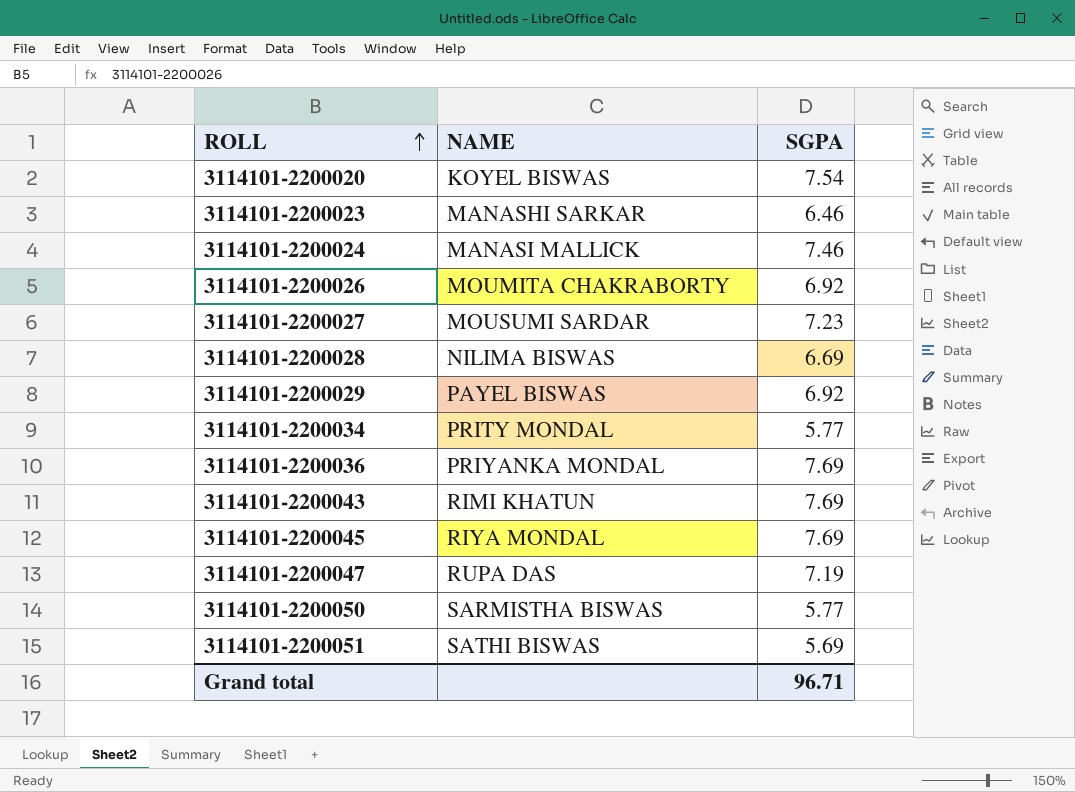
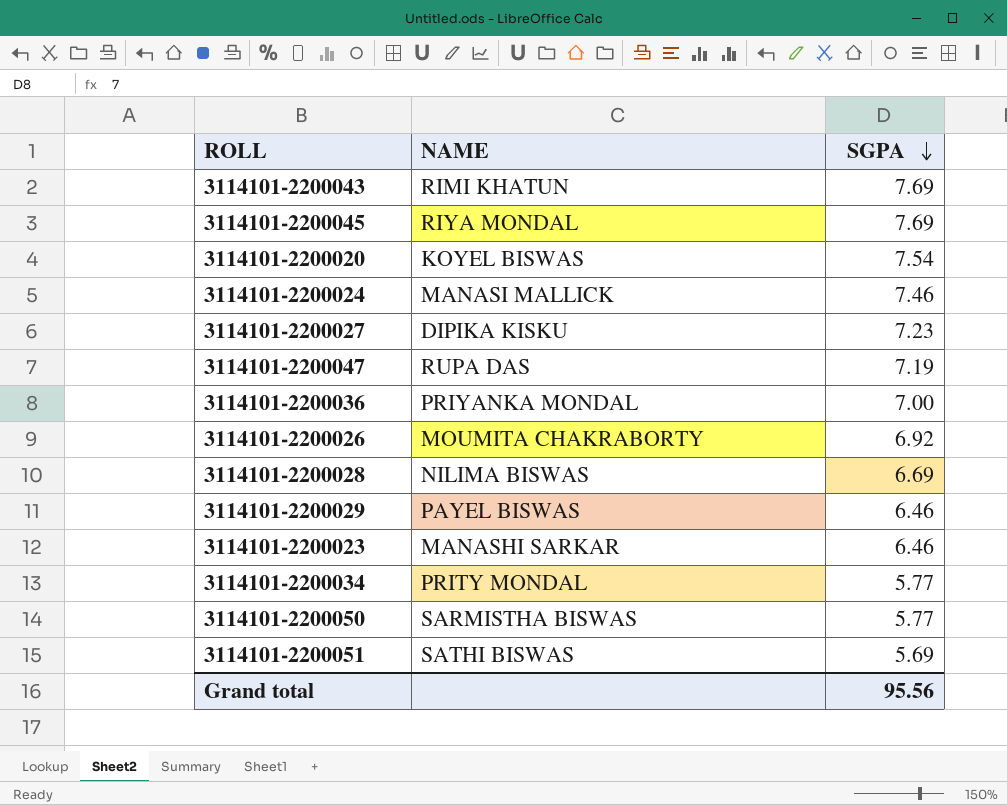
row order: ROLL ascending -> SGPA descending
3114101-2200027 | NAME: MOUSUMI SARDAR -> DIPIKA KISKU
3114101-2200036 | SGPA: 7.69 -> 7.00
3114101-2200029 | SGPA: 6.92 -> 6.46
Grand total | SGPA: 96.71 -> 95.56

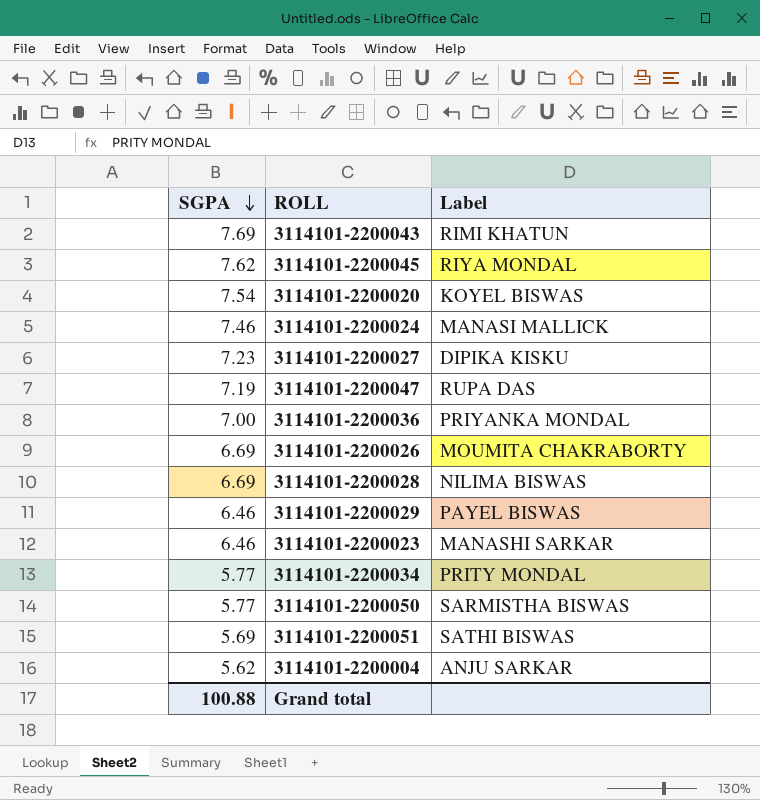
column SGPA | position: 3 -> 1
column name: NAME -> Label
3114101-2200045 | SGPA: 7.69 -> 7.62
3114101-2200026 | SGPA: 6.92 -> 6.69
row 3114101-2200004: none -> 5.62 | ANJU SARKAR
Grand total | SGPA: 95.56 -> 100.88

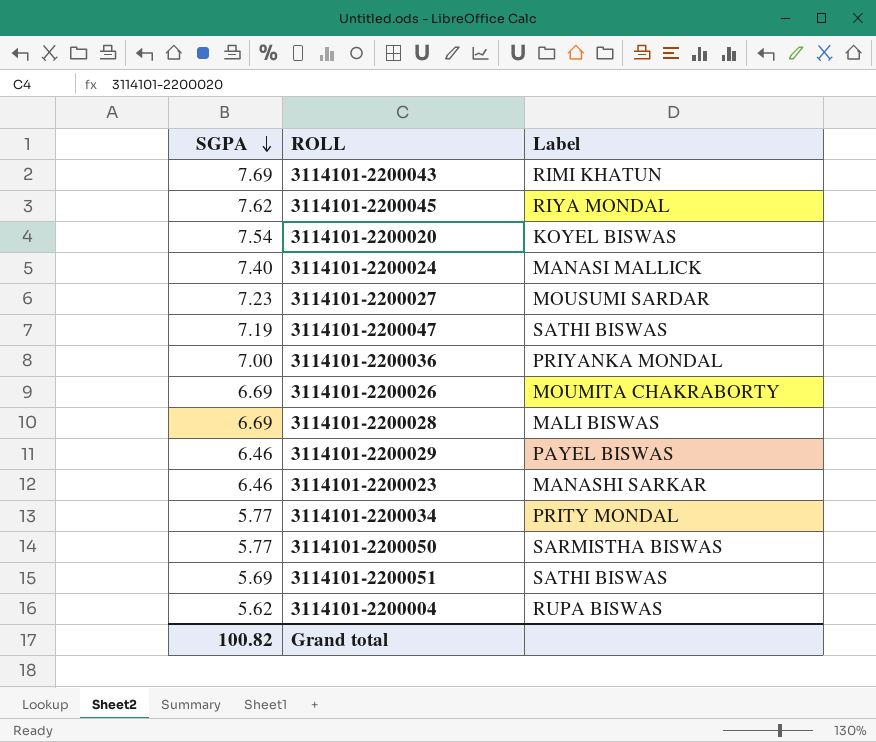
3114101-2200024 | SGPA: 7.46 -> 7.40
3114101-2200027 | Label: DIPIKA KISKU -> MOUSUMI SARDAR
3114101-2200047 | Label: RUPA DAS -> SATHI BISWAS
3114101-2200028 | Label: NILIMA BISWAS -> MALI BISWAS
3114101-2200004 | Label: ANJU SARKAR -> RUPA BISWAS
Grand total | SGPA: 100.88 -> 100.82

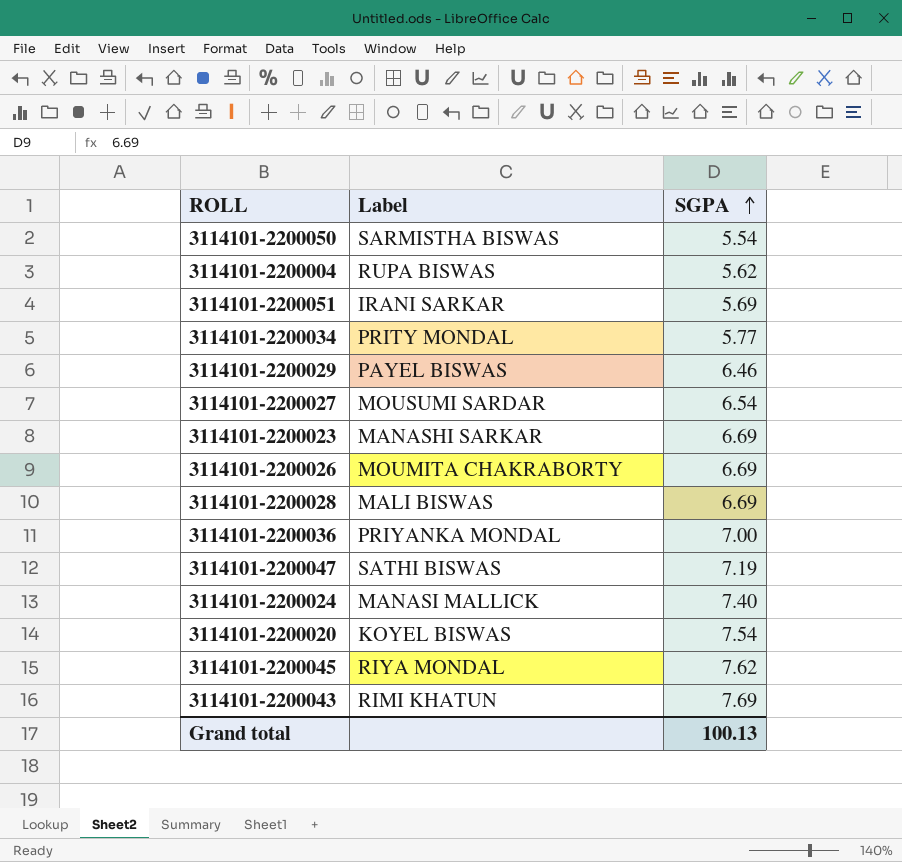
row order: SGPA descending -> SGPA ascending
column SGPA | position: 1 -> 3
3114101-2200050 | SGPA: 5.77 -> 5.54
3114101-2200051 | Label: SATHI BISWAS -> IRANI SARKAR
3114101-2200027 | SGPA: 7.23 -> 6.54
3114101-2200023 | SGPA: 6.46 -> 6.69
Grand total | SGPA: 100.82 -> 100.13

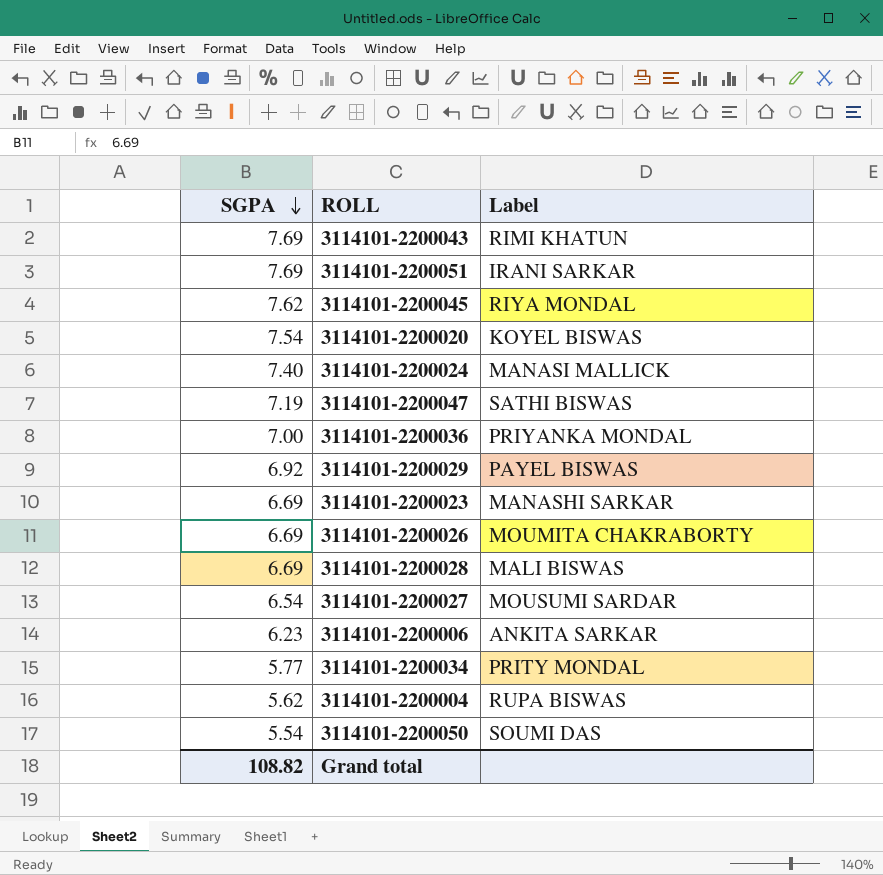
row order: SGPA ascending -> SGPA descending
column SGPA | position: 3 -> 1
3114101-2200051 | SGPA: 5.69 -> 7.69
3114101-2200029 | SGPA: 6.46 -> 6.92
row 3114101-2200006: none -> 6.23 | ANKITA SARKAR
3114101-2200050 | Label: SARMISTHA BISWAS -> SOUMI DAS
Grand total | SGPA: 100.13 -> 108.82

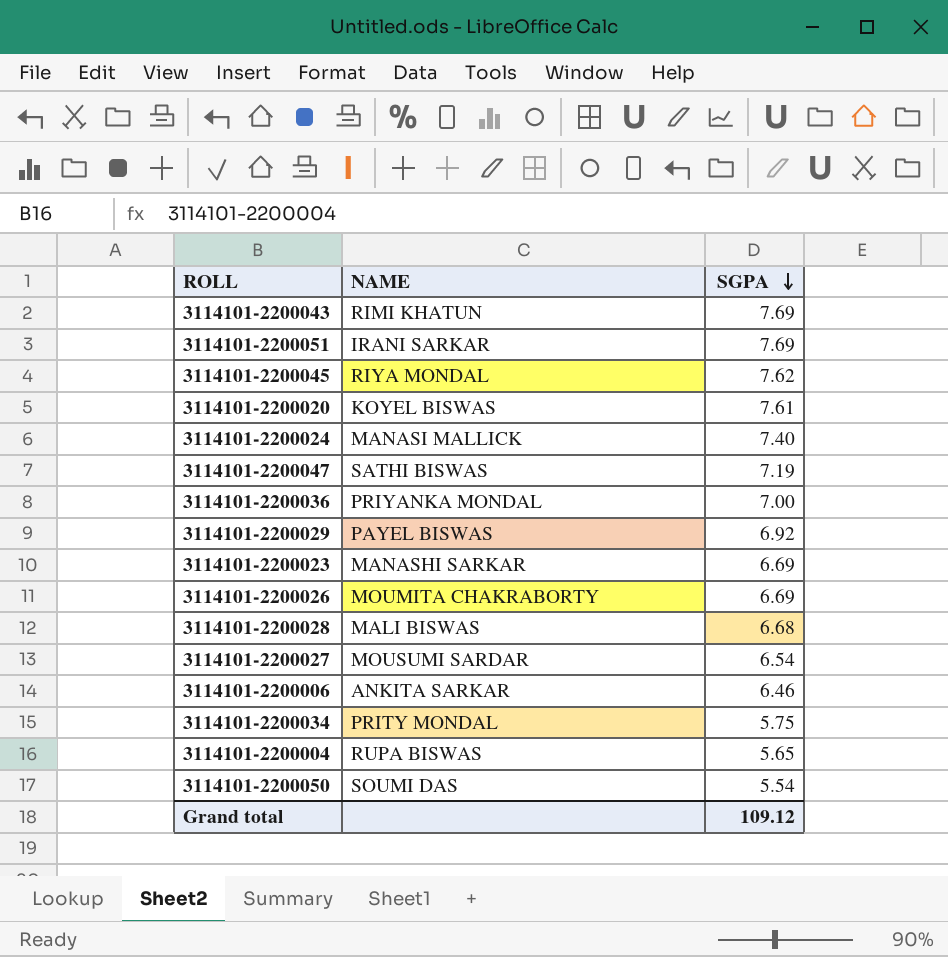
column name: Label -> NAME
column SGPA | position: 1 -> 3
3114101-2200020 | SGPA: 7.54 -> 7.61
3114101-2200028 | SGPA: 6.69 -> 6.68
3114101-2200006 | SGPA: 6.23 -> 6.46
3114101-2200034 | SGPA: 5.77 -> 5.75
3114101-2200004 | SGPA: 5.62 -> 5.65
Grand total | SGPA: 108.82 -> 109.12

